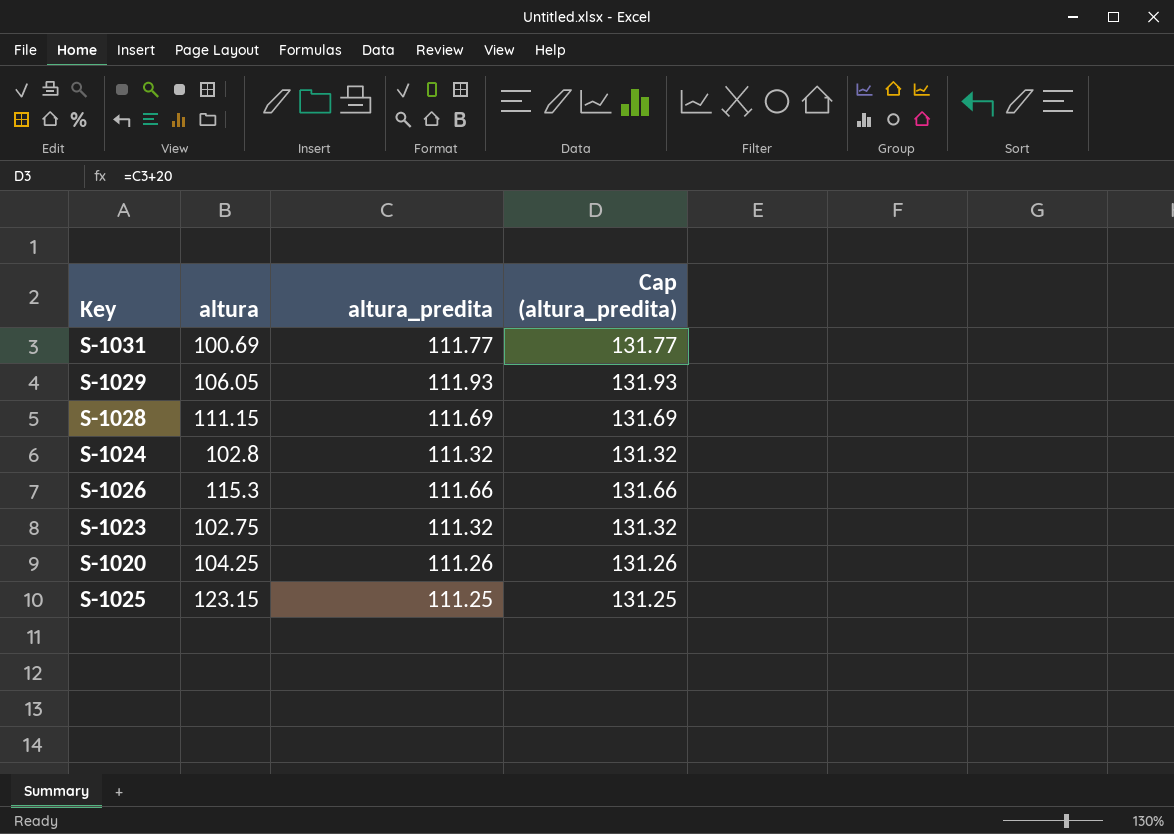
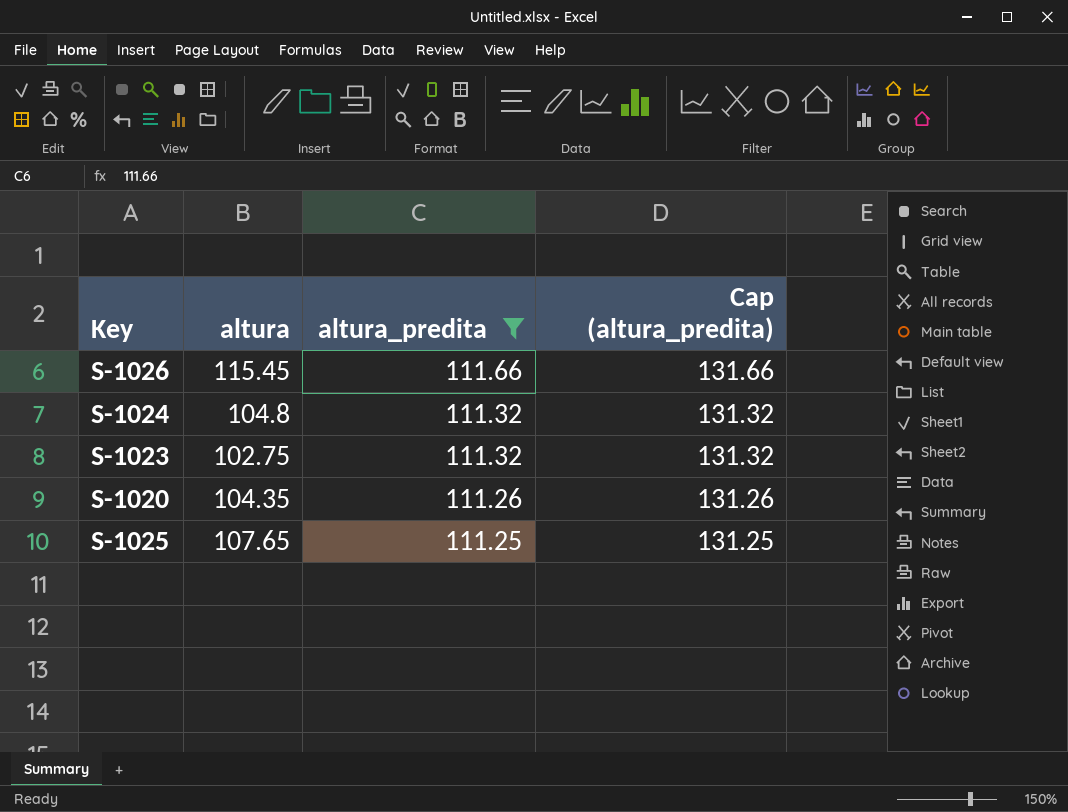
filter: none -> altura_predita <= 111.66
row order: none -> altura_predita descending
S-1026 | altura: 115.3 -> 115.45
S-1024 | altura: 102.8 -> 104.8
S-1020 | altura: 104.25 -> 104.35
S-1025 | altura: 123.15 -> 107.65

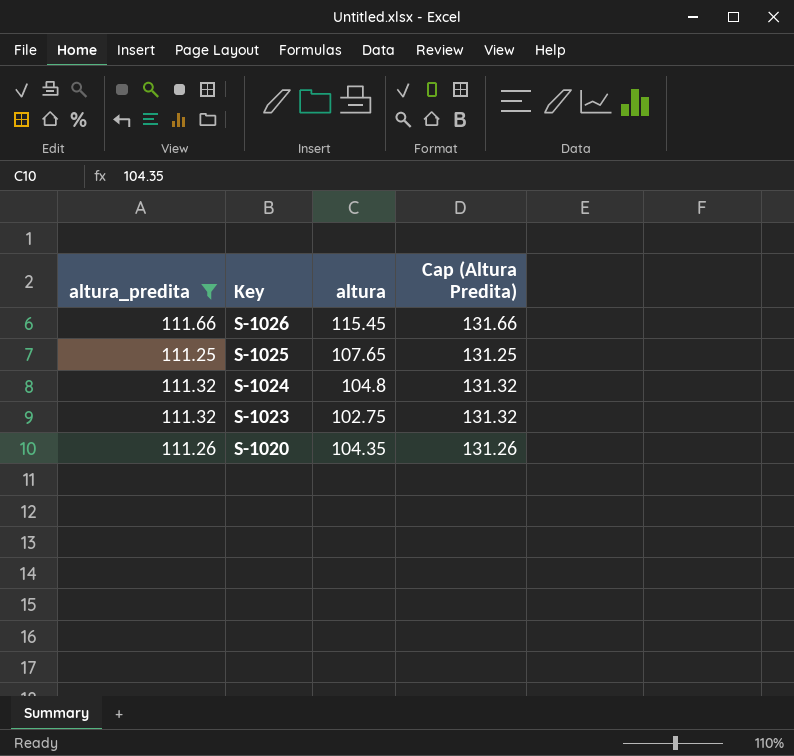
row order: altura_predita descending -> Key descending
column altura_predita | position: 3 -> 1
column name: Cap (altura_predita) -> Cap (Altura Predita)

